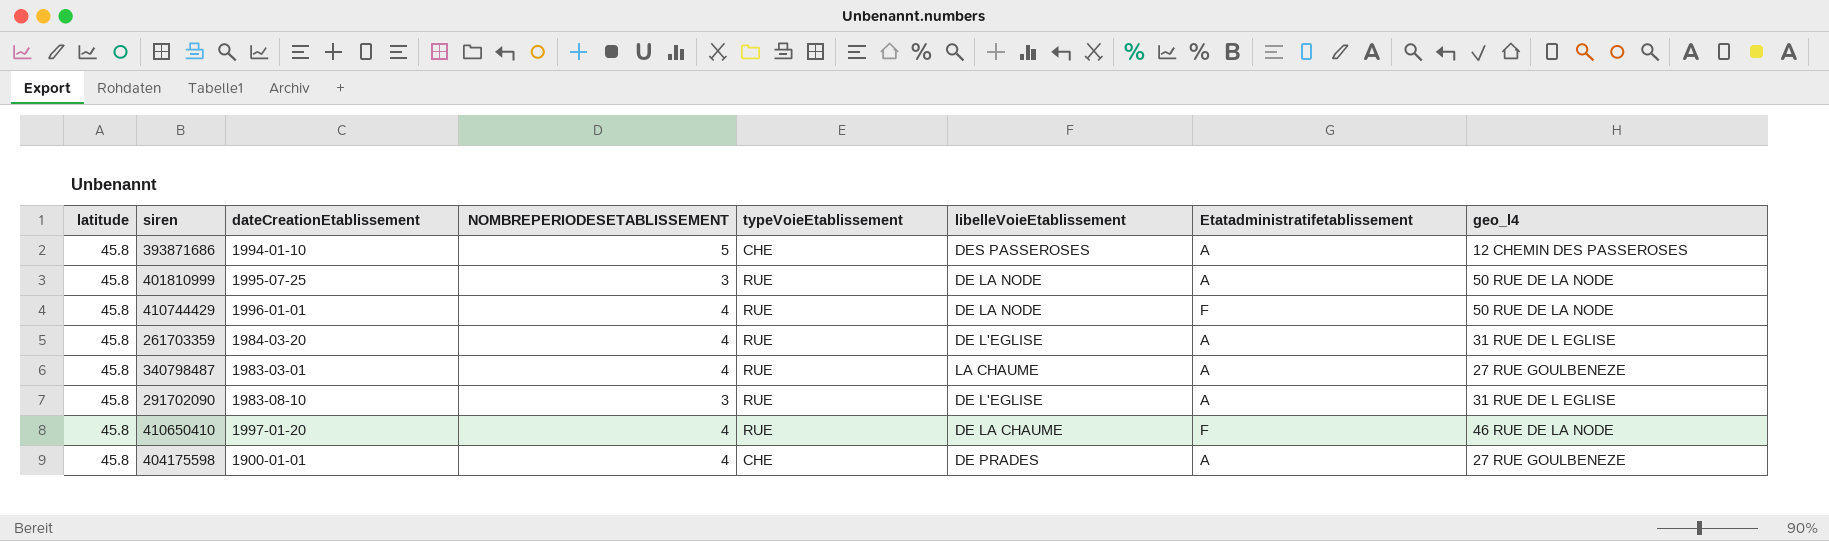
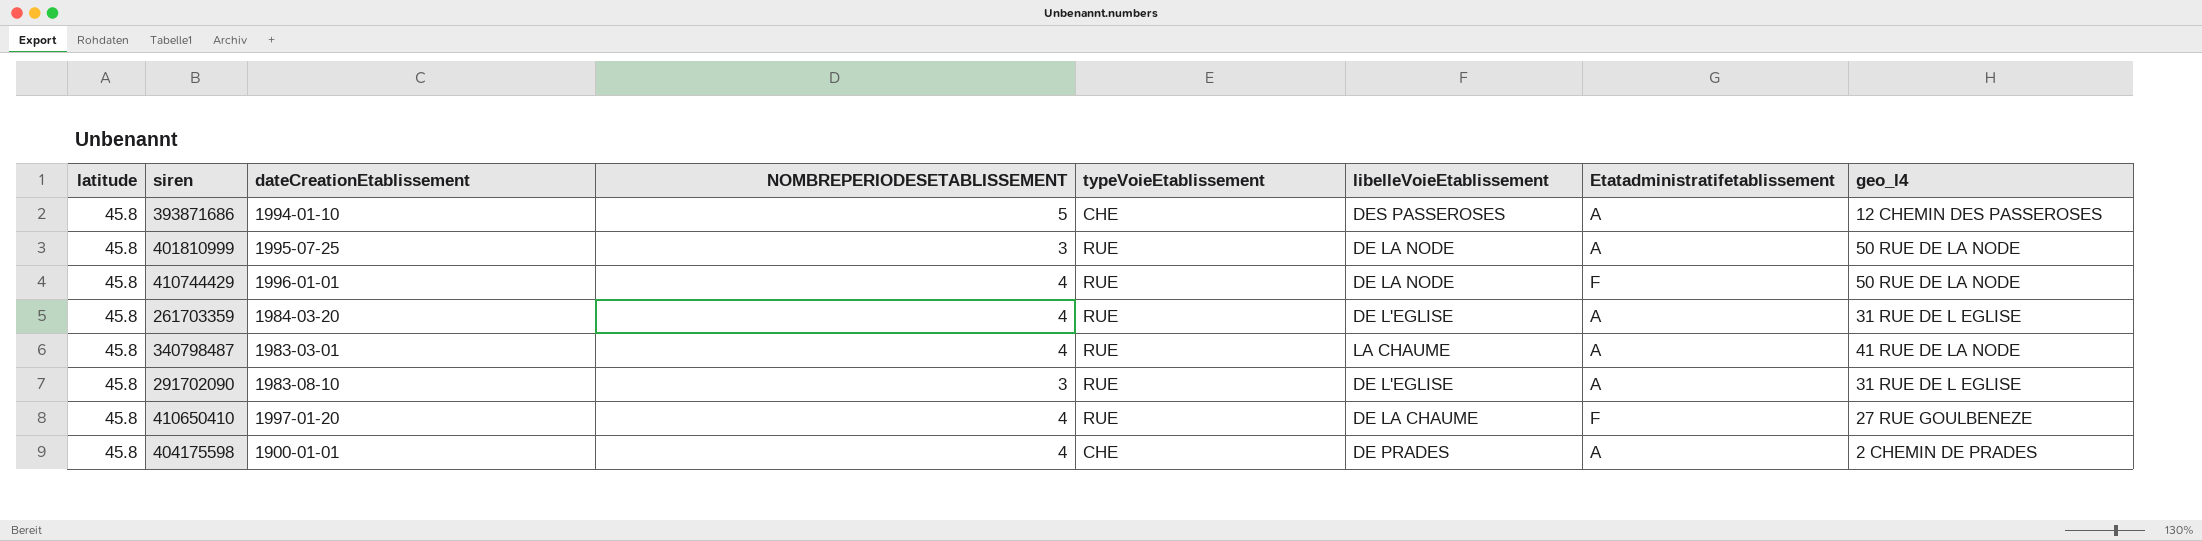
340798487 | geo_l4: 27 RUE GOULBENEZE -> 41 RUE DE LA NODE
410650410 | geo_l4: 46 RUE DE LA NODE -> 27 RUE GOULBENEZE
404175598 | geo_l4: 27 RUE GOULBENEZE -> 2 CHEMIN DE PRADES

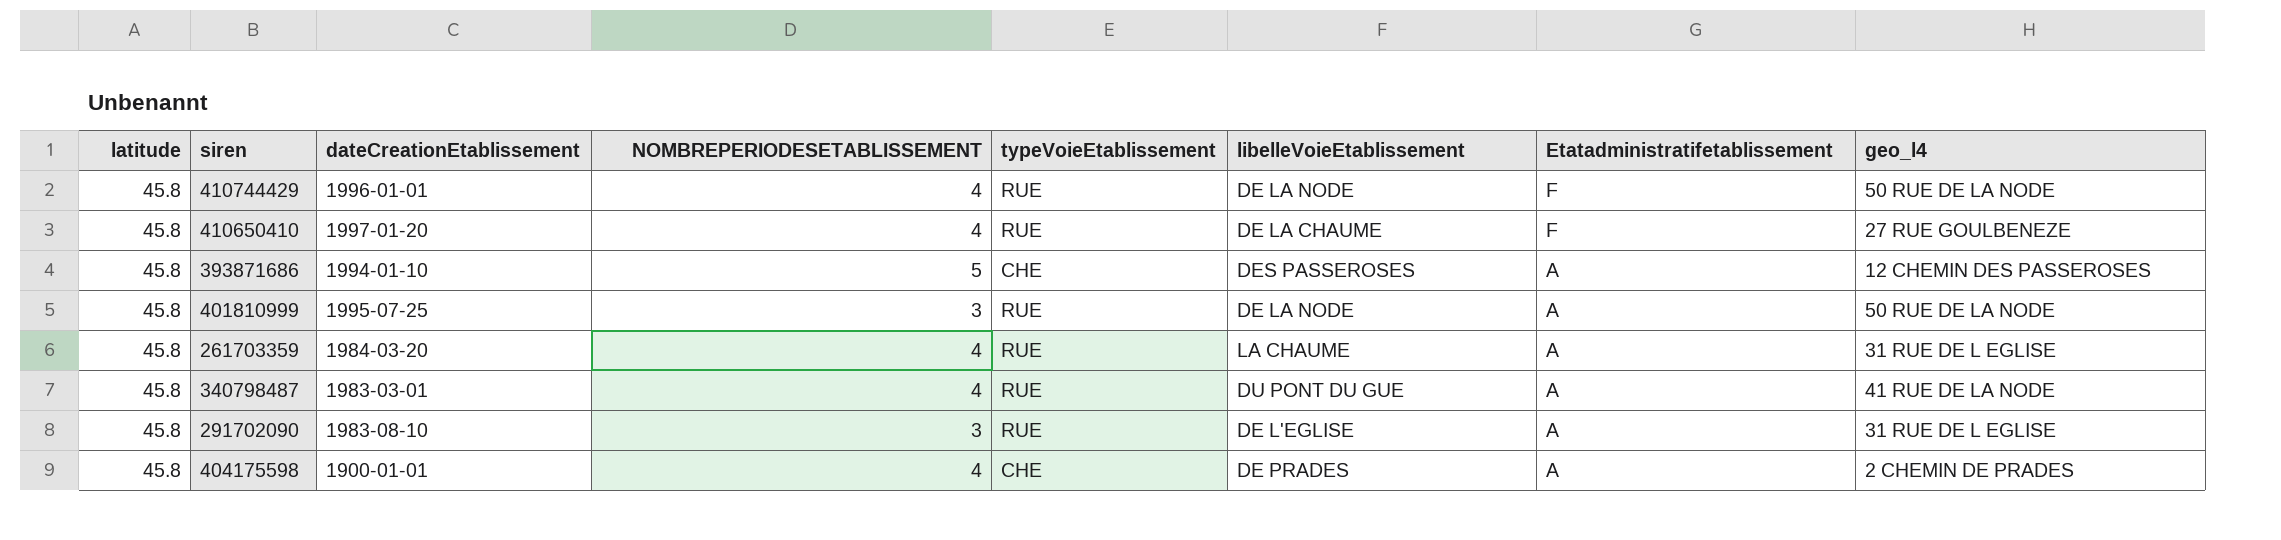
row order: none -> Etatadministratifetablissement descending
261703359 | libelleVoieEtablissement: DE L'EGLISE -> LA CHAUME
340798487 | libelleVoieEtablissement: LA CHAUME -> DU PONT DU GUE

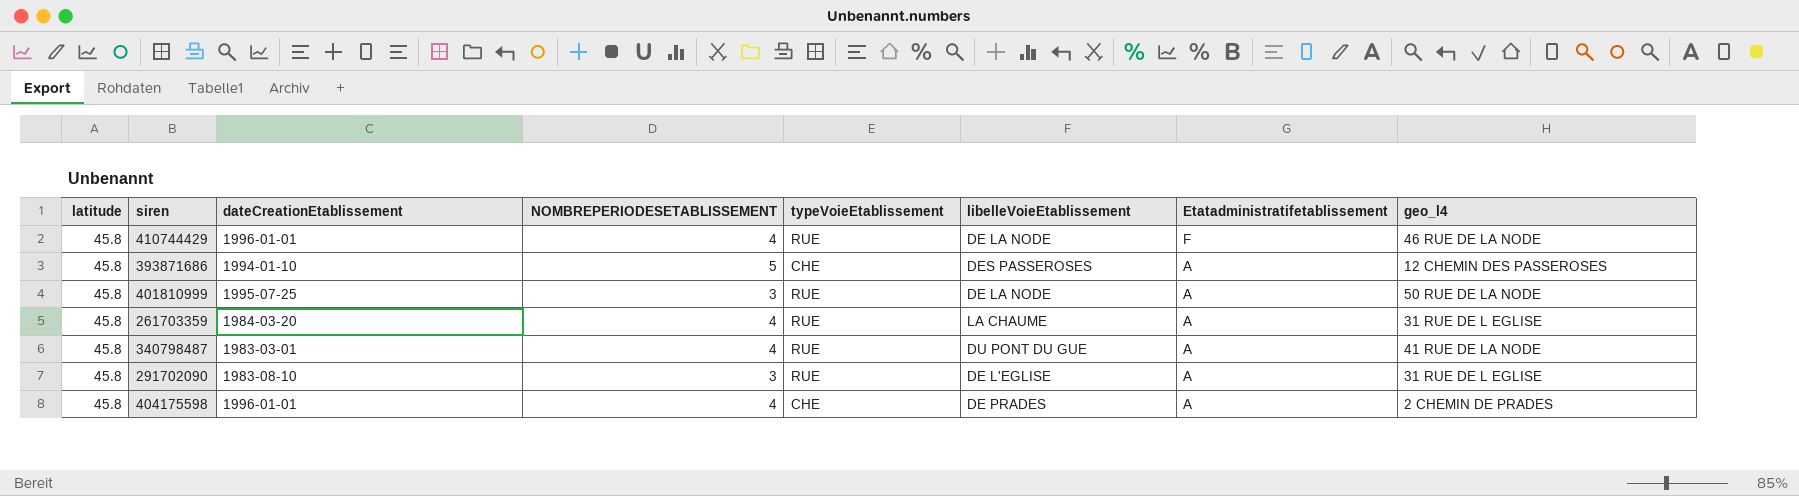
row 410650410: 45.8 | 1997-01-20 | 4 | RUE | DE LA CHAUME | F | 27 RUE GOULBENEZE -> none
410744429 | geo_l4: 50 RUE DE LA NODE -> 46 RUE DE LA NODE
404175598 | dateCreationEtablissement: 1900-01-01 -> 1996-01-01

